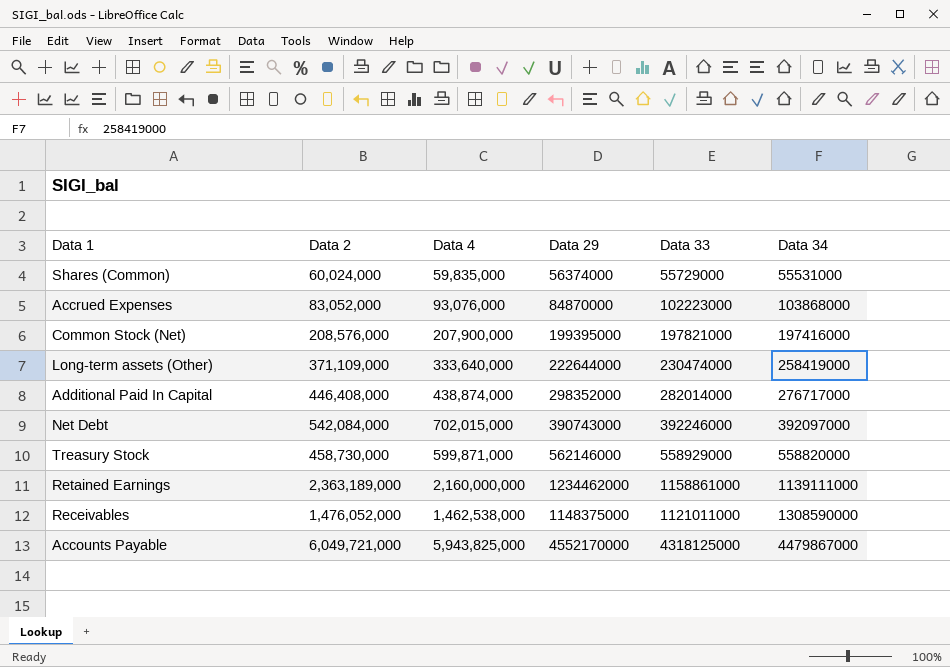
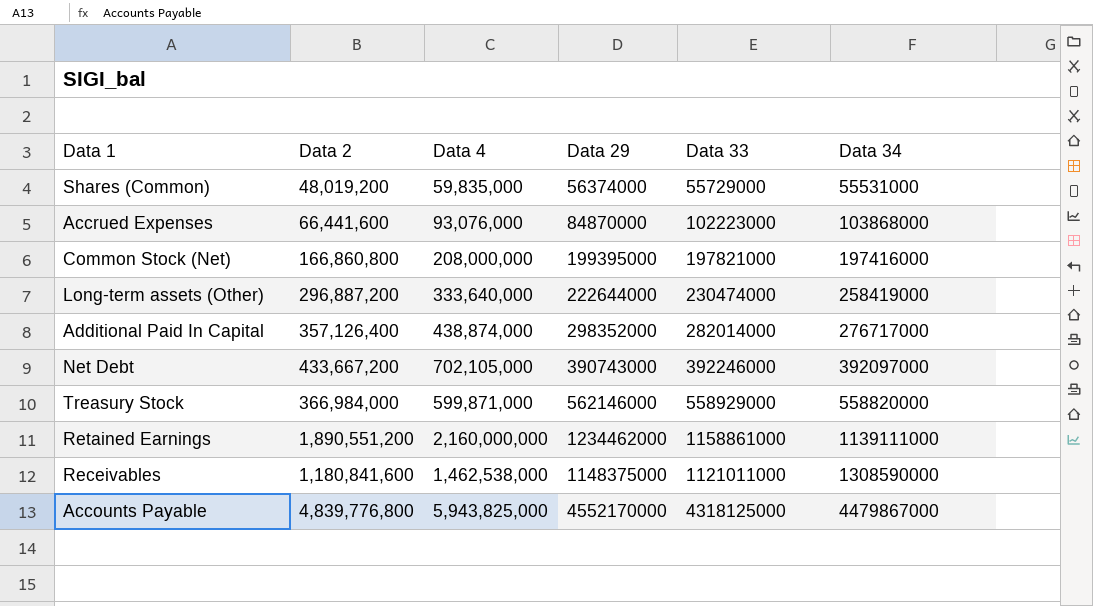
Shares (Common) | Data 2: 60,024,000 -> 48,019,200
Accrued Expenses | Data 2: 83,052,000 -> 66,441,600
Common Stock (Net) | Data 2: 208,576,000 -> 166,860,800
Common Stock (Net) | Data 4: 207,900,000 -> 208,000,000
Long-term assets (Other) | Data 2: 371,109,000 -> 296,887,200
Additional Paid In Capital | Data 2: 446,408,000 -> 357,126,400
Net Debt | Data 2: 542,084,000 -> 433,667,200
Net Debt | Data 4: 702,015,000 -> 702,105,000
Treasury Stock | Data 2: 458,730,000 -> 366,984,000
Retained Earnings | Data 2: 2,363,189,000 -> 1,890,551,200
Receivables | Data 2: 1,476,052,000 -> 1,180,841,600
Accounts Payable | Data 2: 6,049,721,000 -> 4,839,776,800

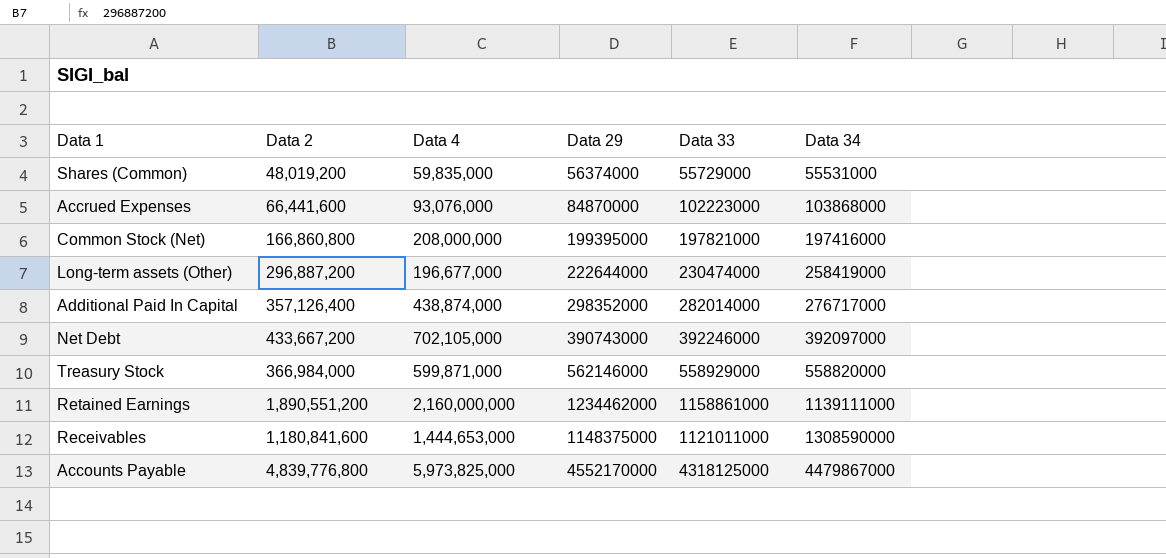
Long-term assets (Other) | Data 4: 333,640,000 -> 196,677,000
Receivables | Data 4: 1,462,538,000 -> 1,444,653,000
Accounts Payable | Data 4: 5,943,825,000 -> 5,973,825,000

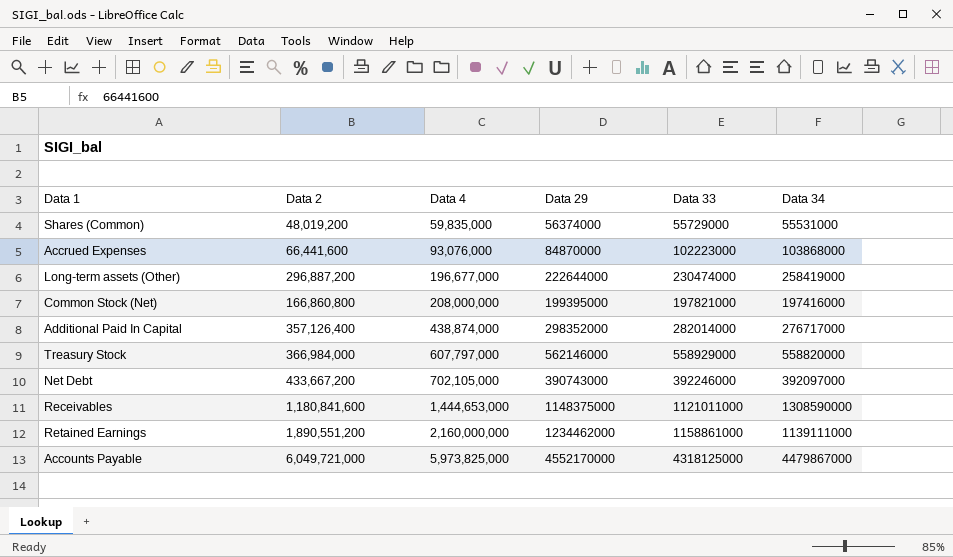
row order: Data 34 ascending -> Data 4 ascending
Treasury Stock | Data 4: 599,871,000 -> 607,797,000
Accounts Payable | Data 2: 4,839,776,800 -> 6,049,721,000

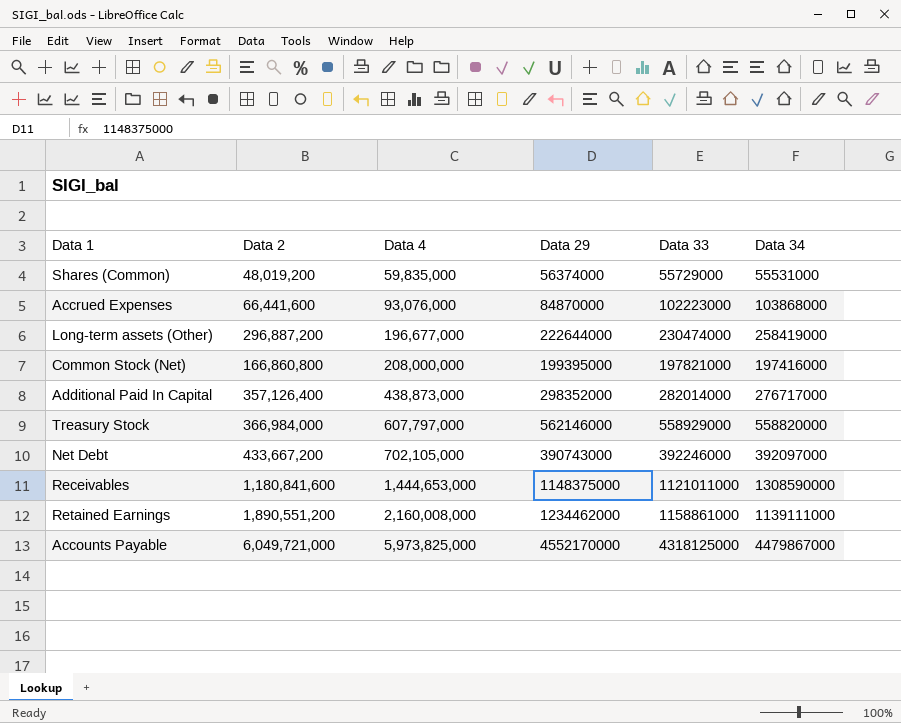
Additional Paid In Capital | Data 4: 438,874,000 -> 438,873,000
Retained Earnings | Data 4: 2,160,000,000 -> 2,160,008,000

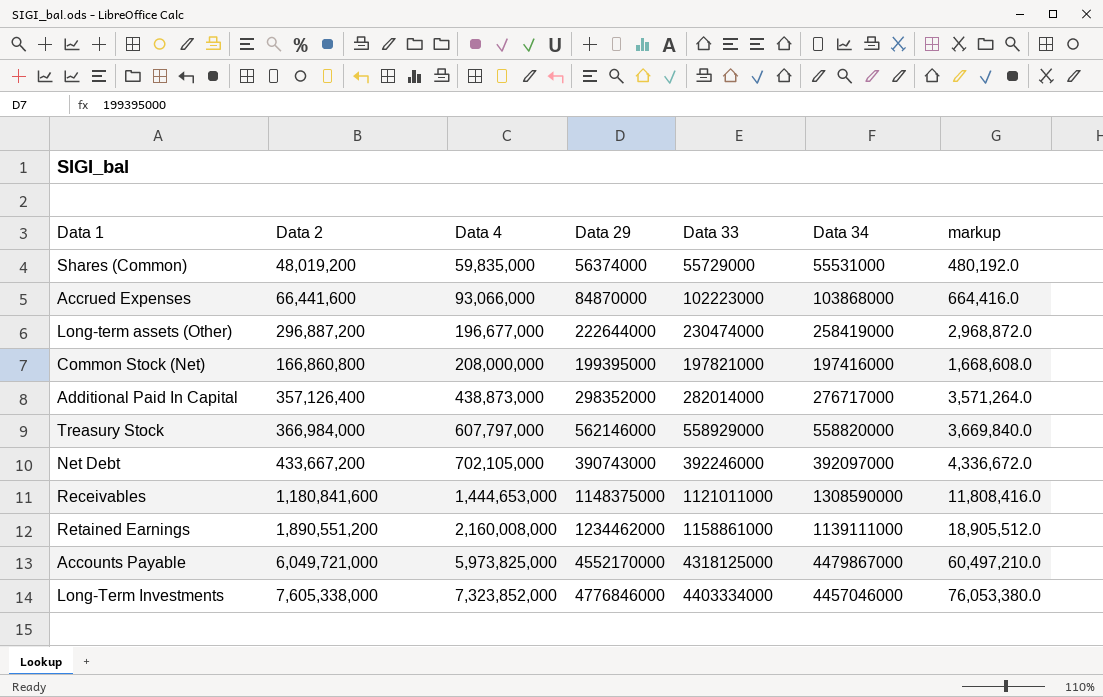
column markup | formula: none -> [Data 2] * 0.01
Accrued Expenses | Data 4: 93,076,000 -> 93,066,000
row Long-Term Investments: none -> 7,605,338,000 | 7,323,852,000 | 4776846000 | 4403334000 | 4457046000 | 76,053,380.0

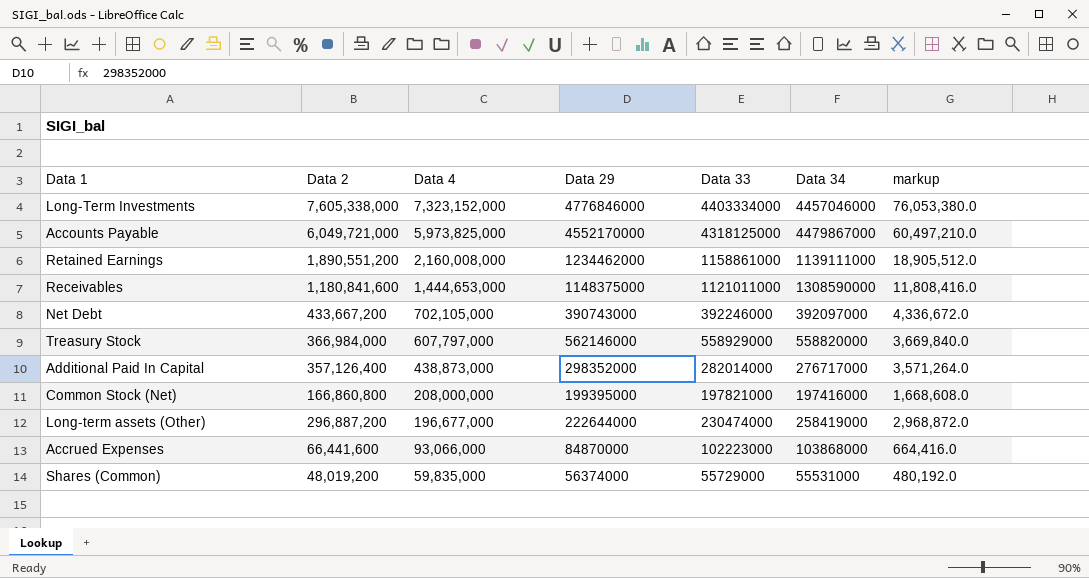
row order: Data 4 ascending -> Data 4 descending
Long-Term Investments | Data 4: 7,323,852,000 -> 7,323,152,000

